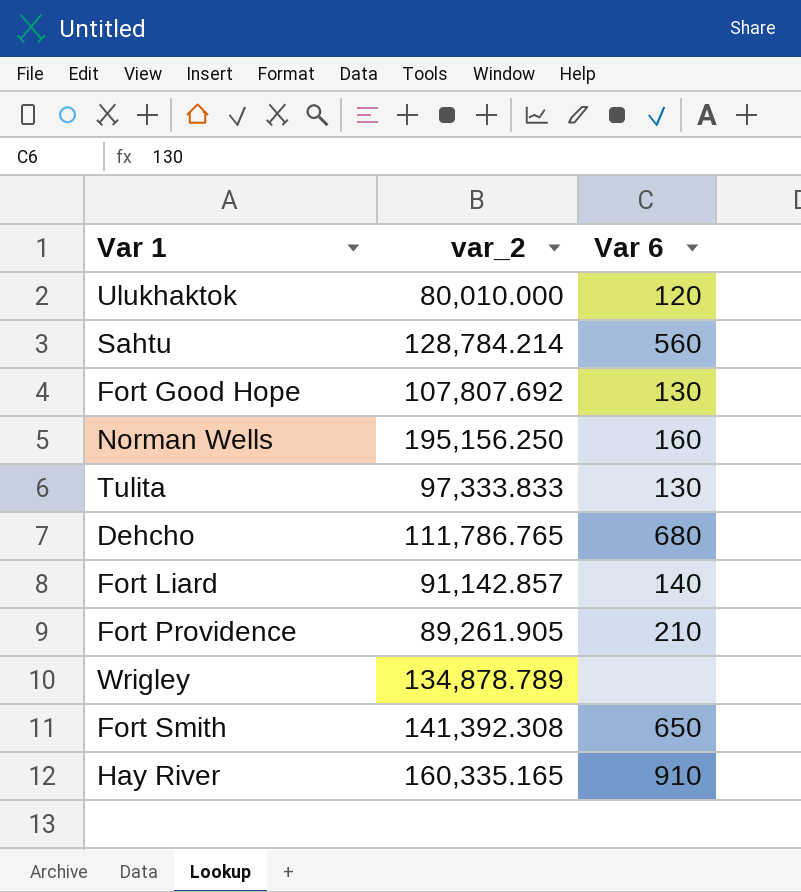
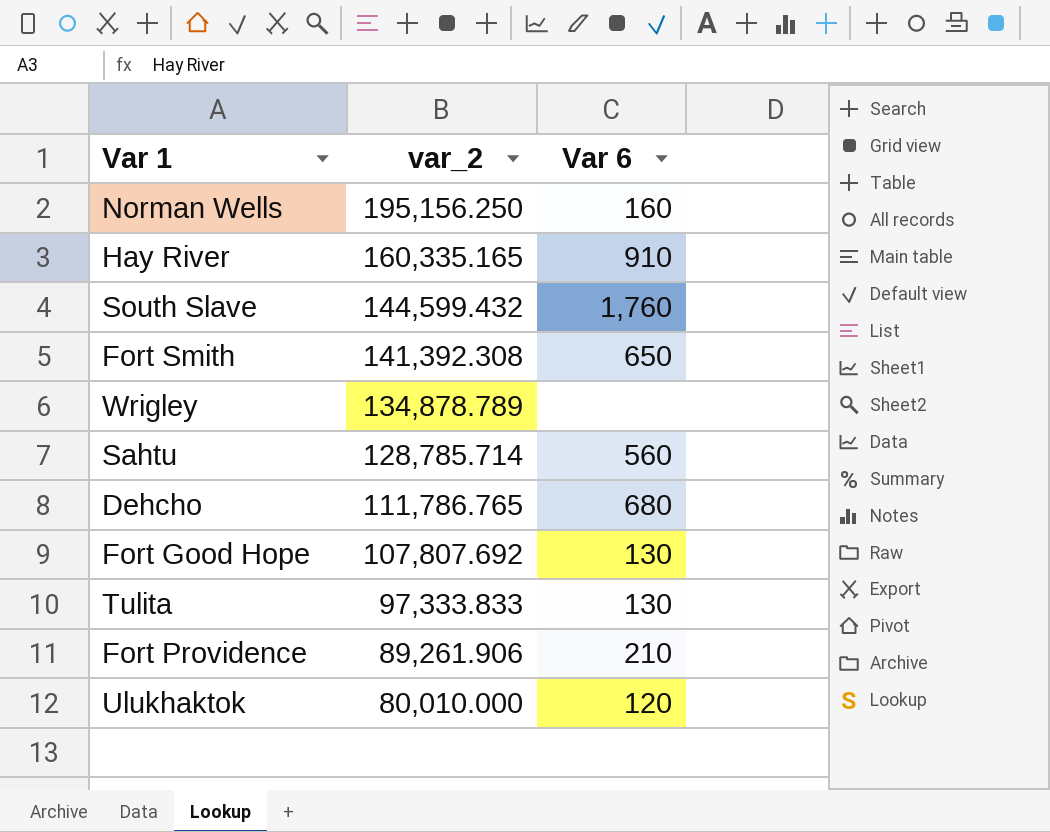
row order: none -> var_2 descending
row Fort Liard: 91,142.857 | 140 -> none
row South Slave: none -> 144,599.432 | 1,760
Sahtu | var_2: 128,784.214 -> 128,785.714
Fort Providence | var_2: 89,261.905 -> 89,261.906

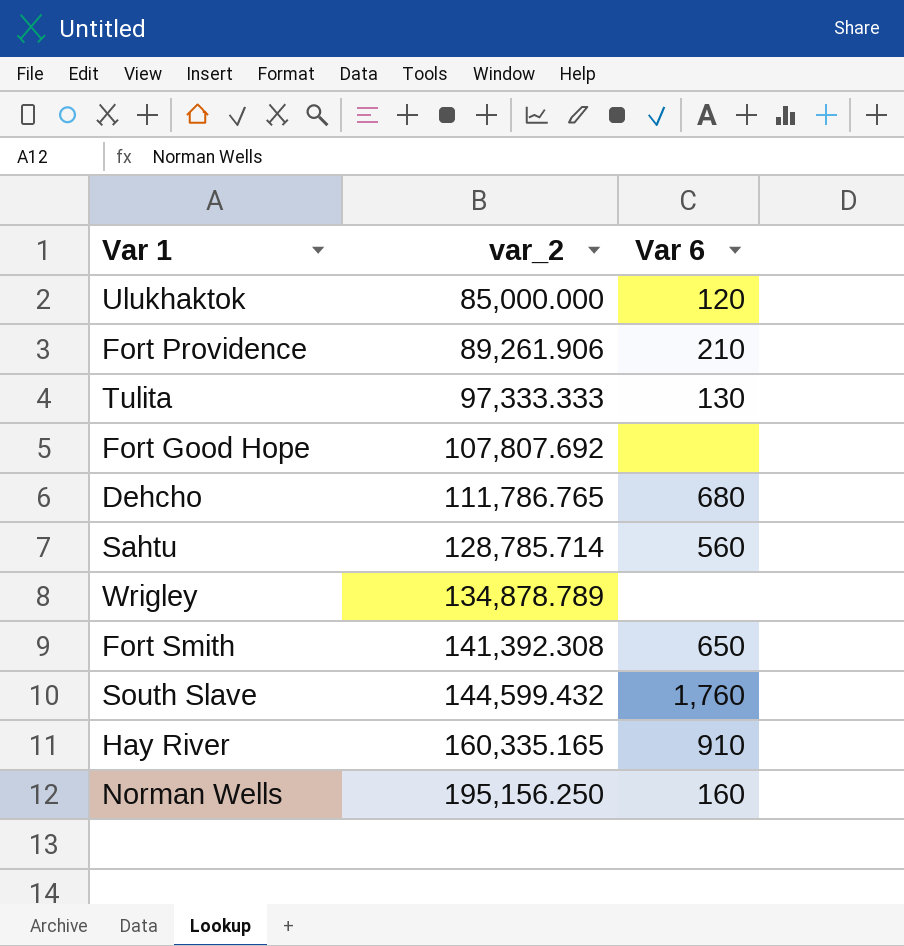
row order: var_2 descending -> var_2 ascending
Ulukhaktok | var_2: 80,010.000 -> 85,000.000
Tulita | var_2: 97,333.833 -> 97,333.333
Fort Good Hope | Var 6: 130 -> none

